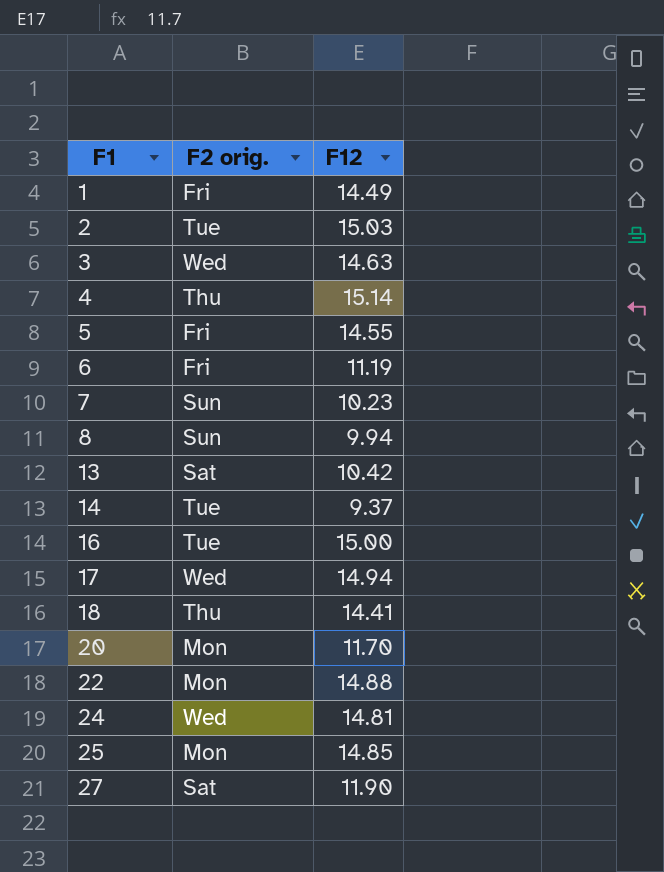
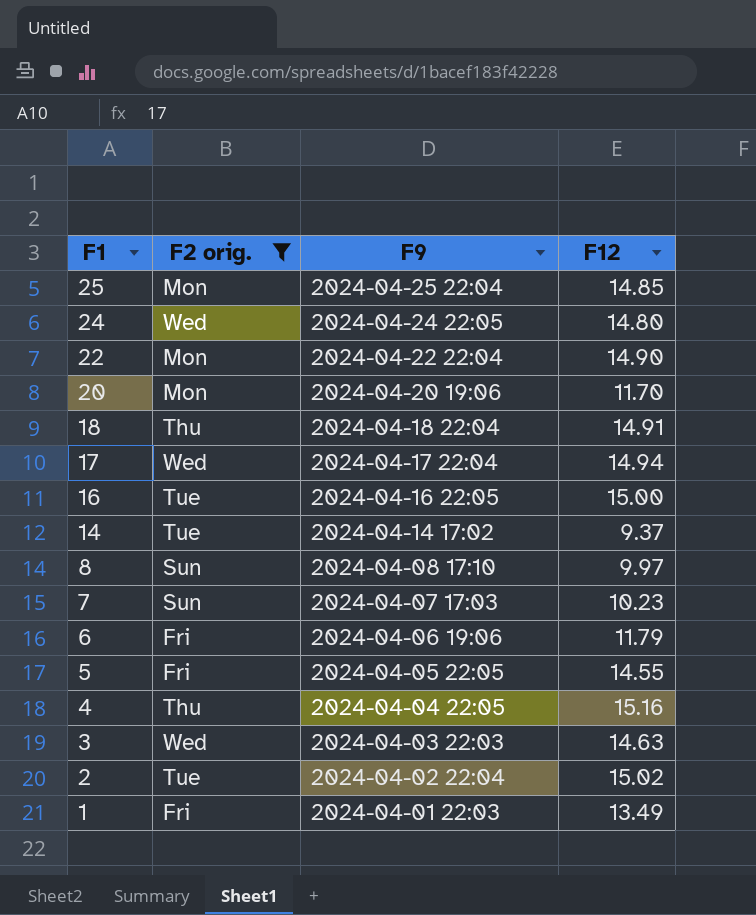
filter: none -> F2 orig. != Sat
row order: F1 ascending -> F1 descending
column F9 | position: none -> 3
24 | F12: 14.81 -> 14.80
22 | F12: 14.88 -> 14.90
18 | F12: 14.41 -> 14.91
8 | F12: 9.94 -> 9.97
6 | F12: 11.19 -> 11.79
4 | F12: 15.14 -> 15.16
2 | F12: 15.03 -> 15.02
1 | F12: 14.49 -> 13.49

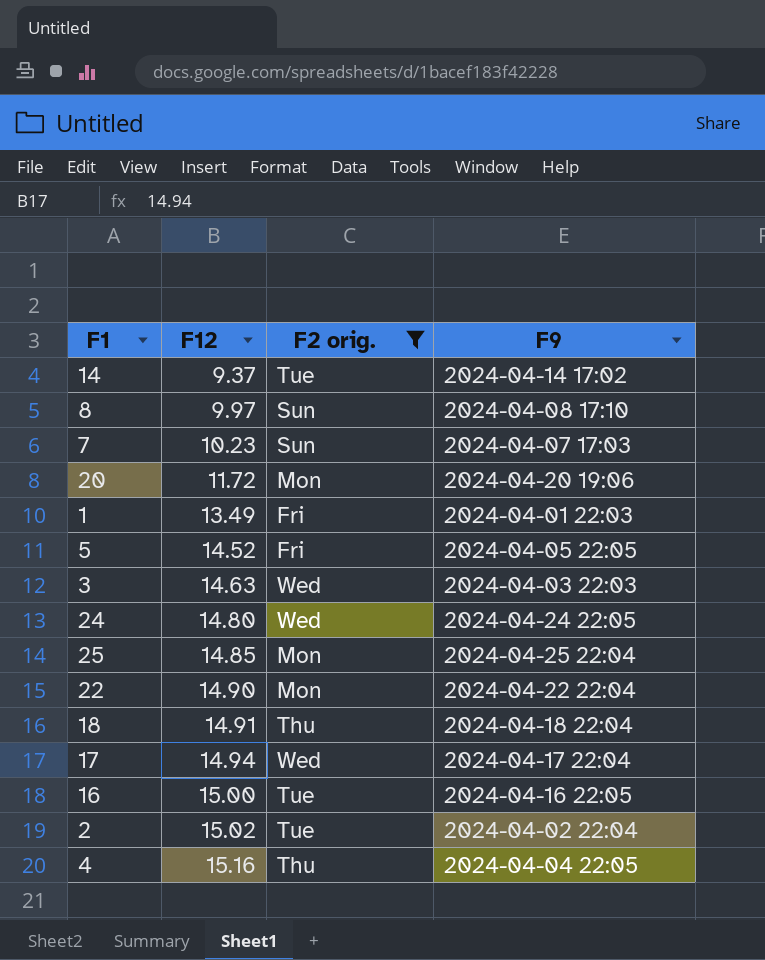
row order: F1 descending -> F12 ascending
column F12 | position: 4 -> 2
row 6: Fri | 2024-04-06 19:06 | 11.79 -> none
20 | F12: 11.70 -> 11.72
5 | F12: 14.55 -> 14.52

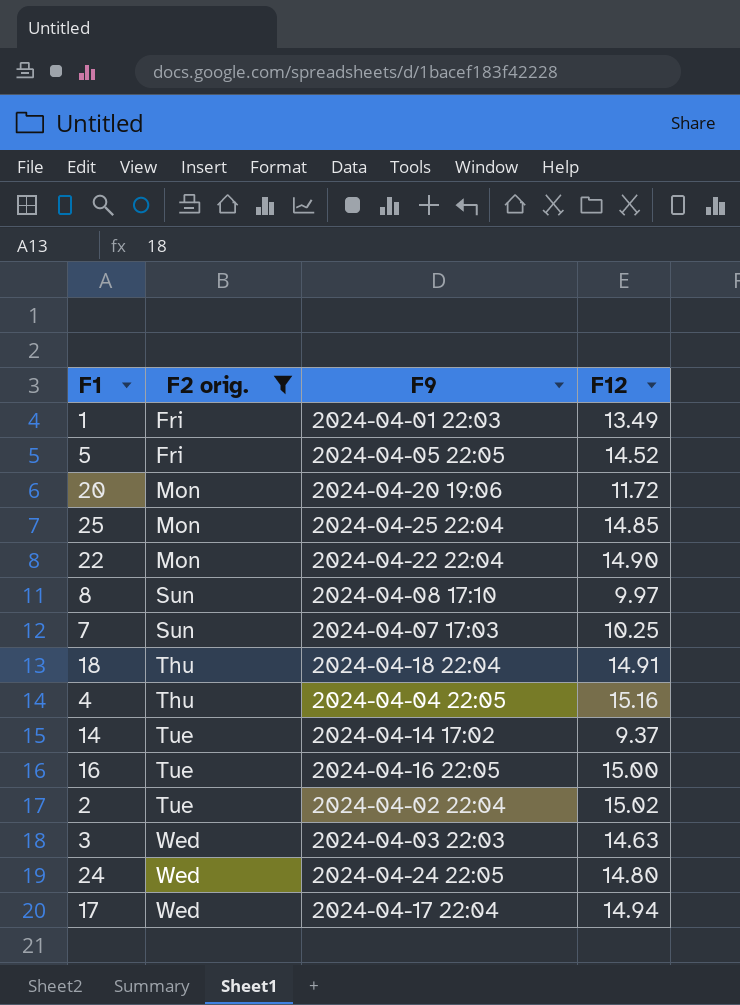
row order: F12 ascending -> F2 orig. ascending
column F12 | position: 2 -> 4
7 | F12: 10.23 -> 10.25

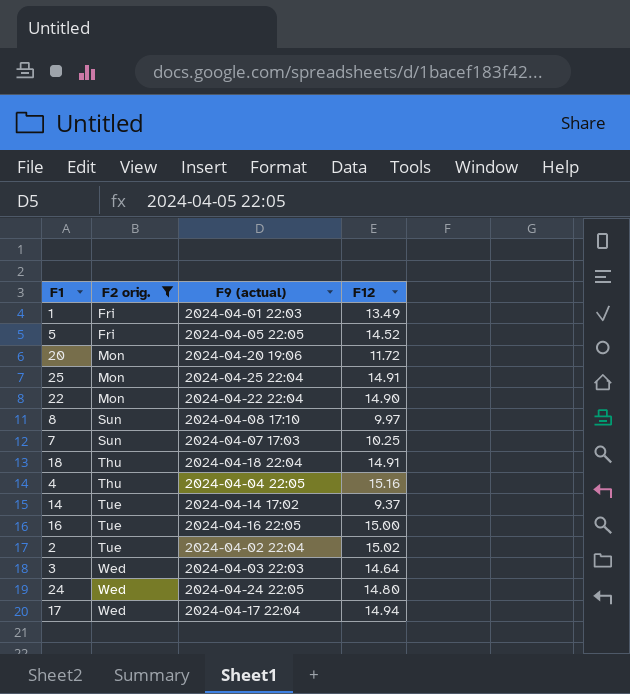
column name: F9 -> F9 (actual)
25 | F12: 14.85 -> 14.91
3 | F12: 14.63 -> 14.64

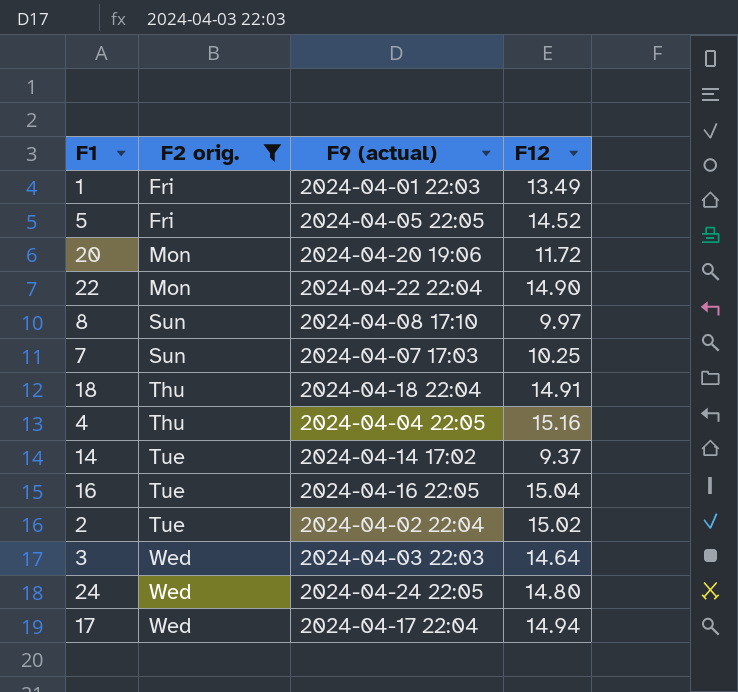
row 25: Mon | 2024-04-25 22:04 | 14.91 -> none
16 | F12: 15.00 -> 15.04

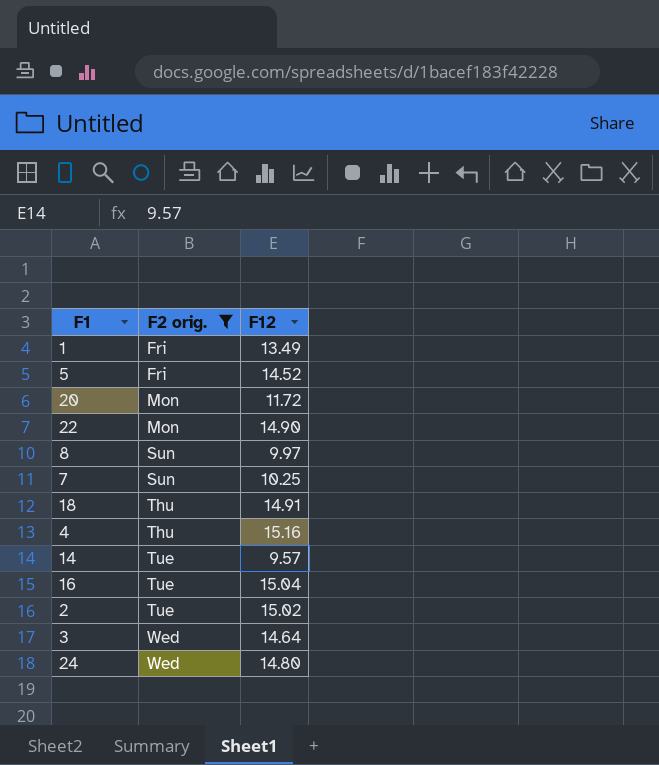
column F9 (actual) | position: 3 -> none
row 17: Wed | 2024-04-17 22:04 | 14.94 -> none
14 | F12: 9.37 -> 9.57

